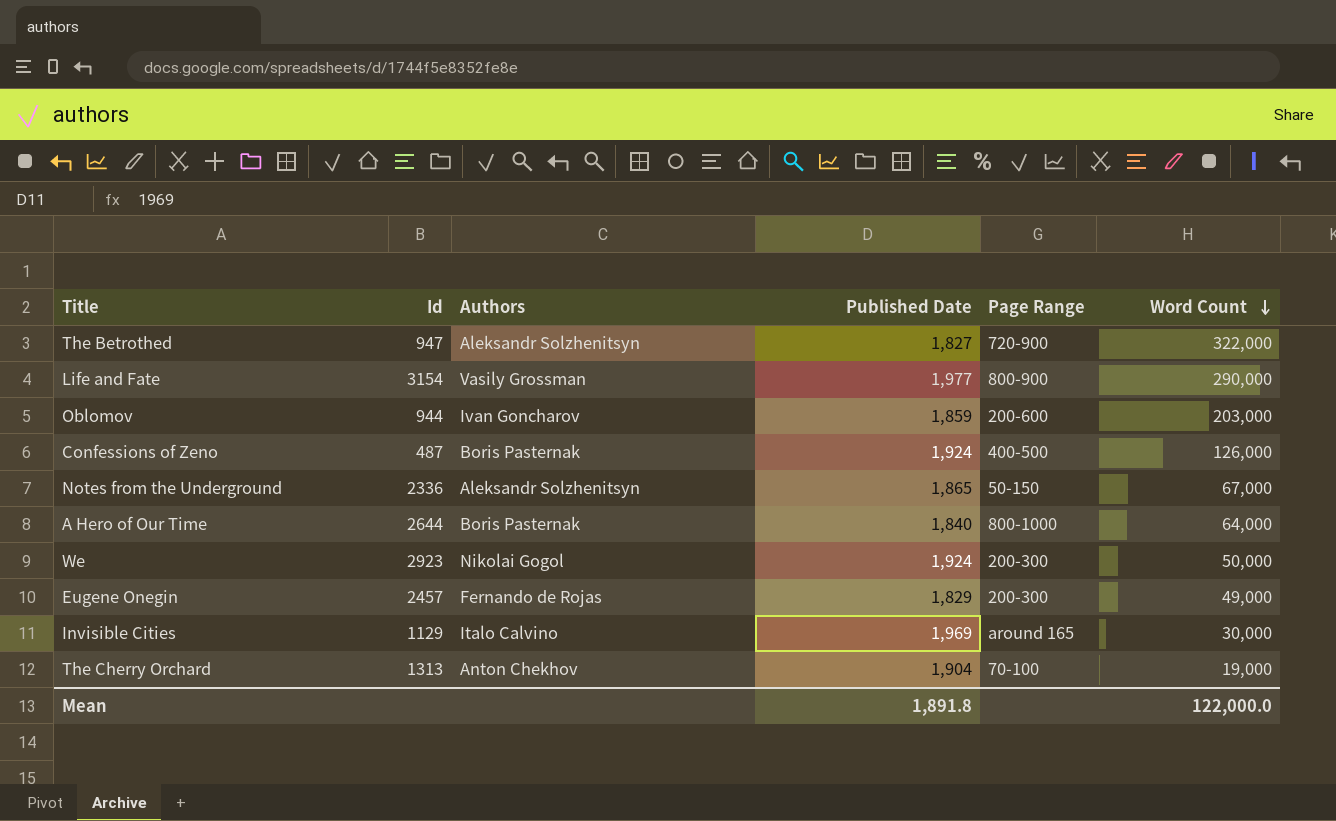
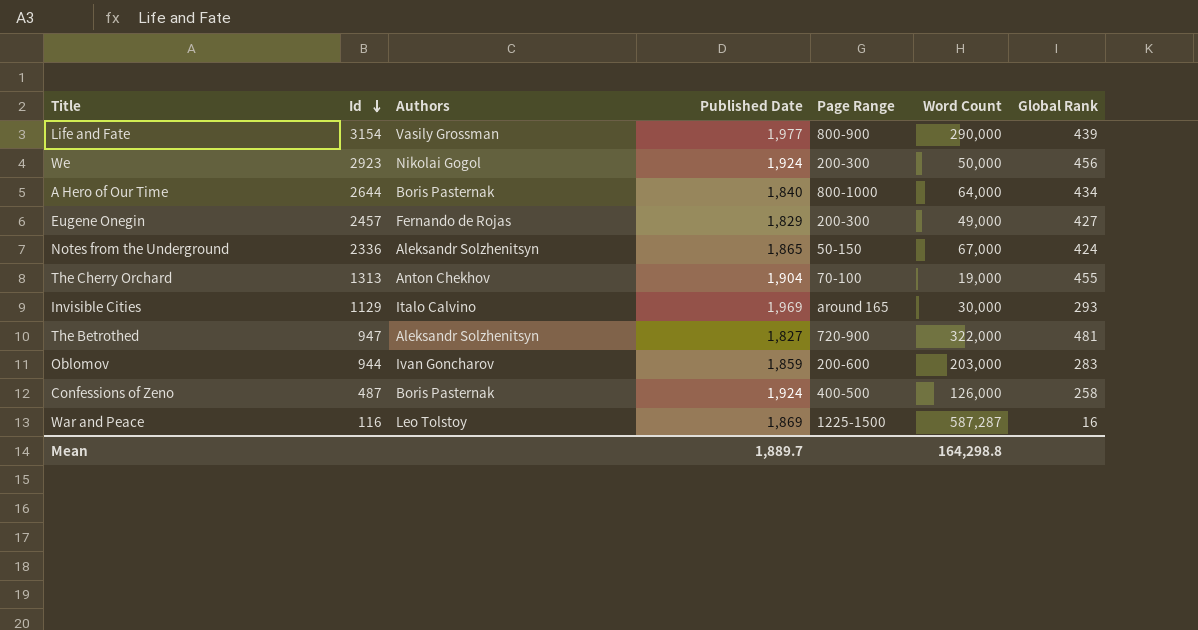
row order: Word Count descending -> Id descending
column Global Rank | position: none -> 7
row War and Peace: none -> 116 | Leo Tolstoy | 1,869 | 1225-1500 | 587,287 | 16
Mean | Published Date: 1,891.8 -> 1,889.7
Mean | Word Count: 122,000.0 -> 164,298.8

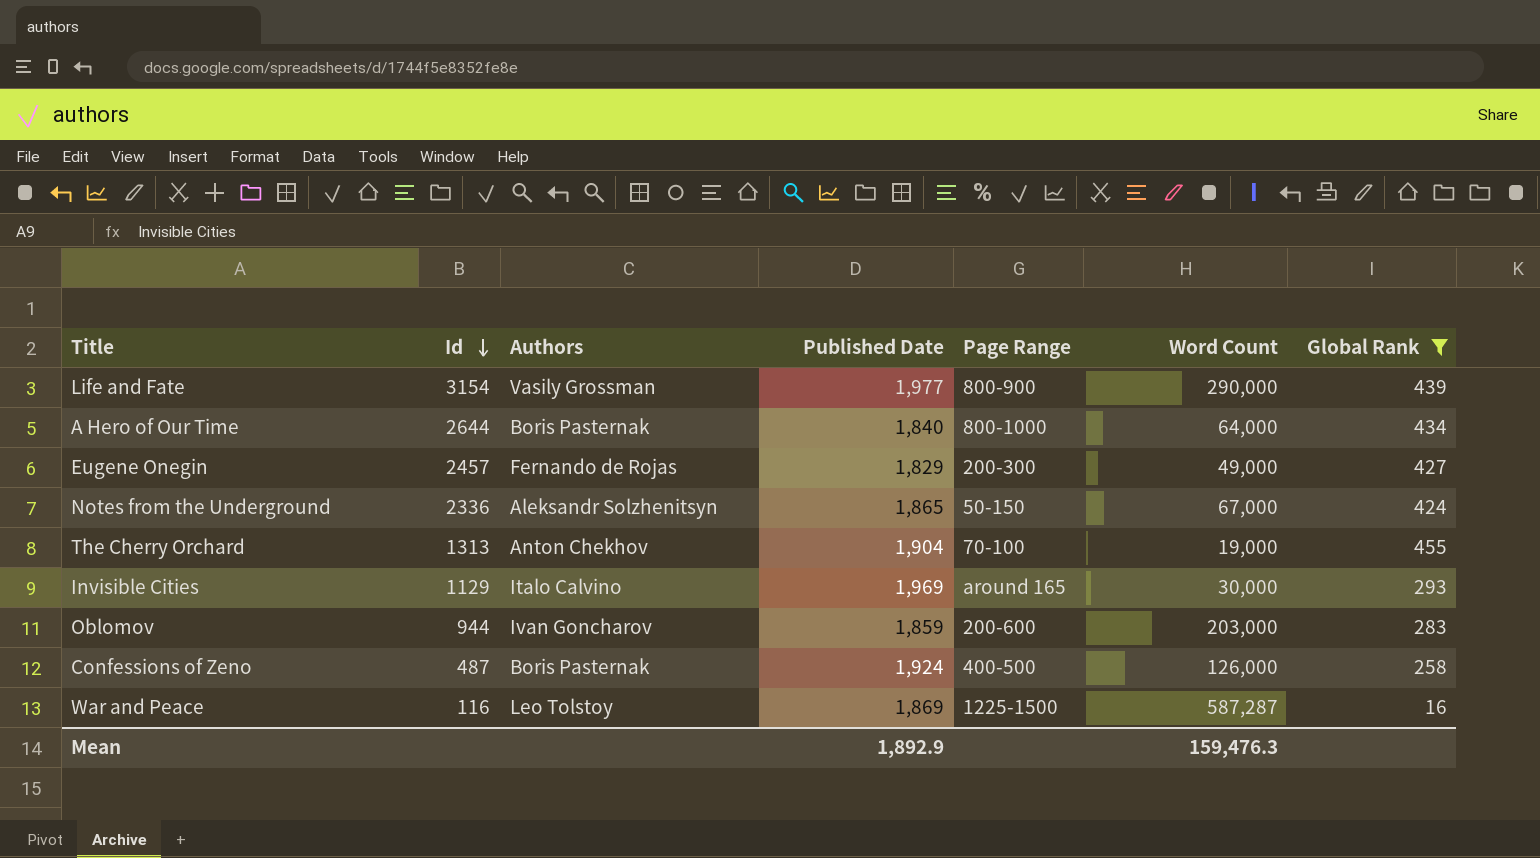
filter: none -> Global Rank <= 455
Mean | Published Date: 1,889.7 -> 1,892.9
Mean | Word Count: 164,298.8 -> 159,476.3

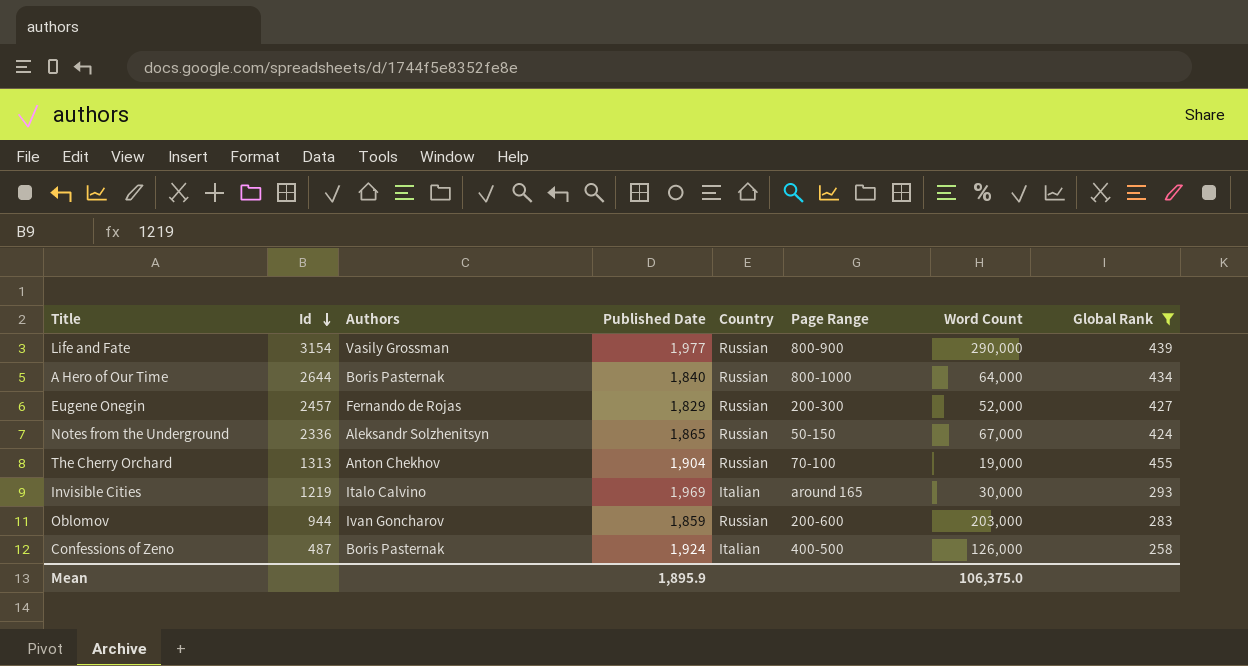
column Country | position: none -> 5
row War and Peace: 116 | Leo Tolstoy | 1,869 | 1225-1500 | 587,287 | 16 -> none
Eugene Onegin | Word Count: 49,000 -> 52,000
Invisible Cities | Id: 1129 -> 1219
Mean | Published Date: 1,892.9 -> 1,895.9
Mean | Word Count: 159,476.3 -> 106,375.0

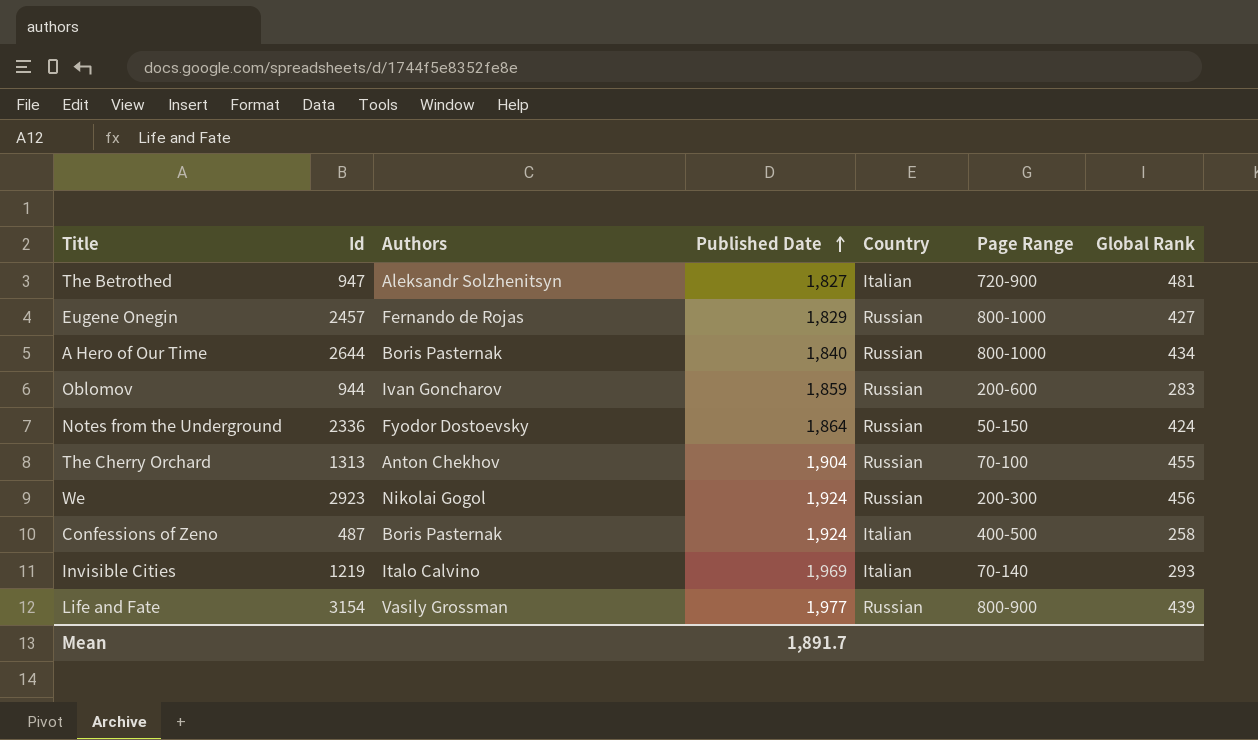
filter: Global Rank <= 455 -> none
row order: Id descending -> Published Date ascending
column Word Count | position: 7 -> none
Eugene Onegin | Page Range: 200-300 -> 800-1000
Notes from the Underground | Authors: Aleksandr Solzhenitsyn -> Fyodor Dostoevsky
Notes from the Underground | Published Date: 1,865 -> 1,864
Invisible Cities | Page Range: around 165 -> 70-140
Mean | Published Date: 1,895.9 -> 1,891.7

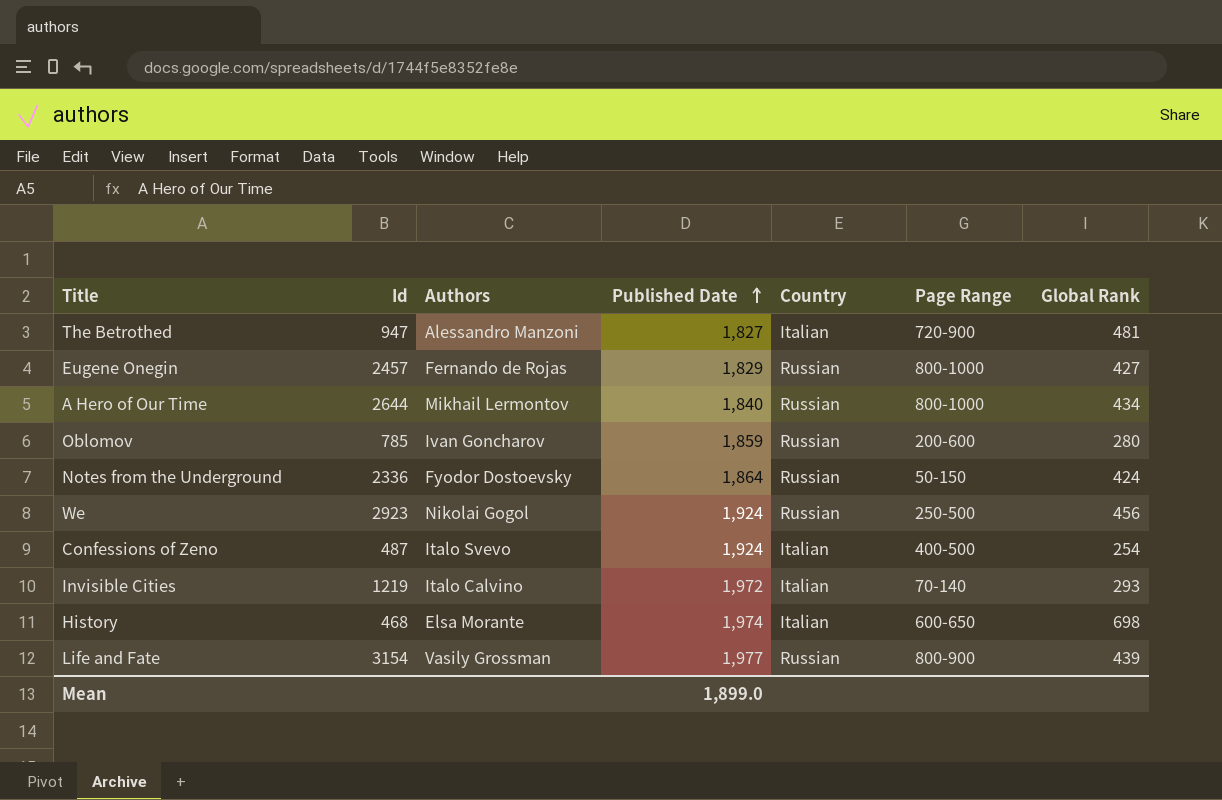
row The Cherry Orchard: 1313 | Anton Chekhov | 1,904 | Russian | 70-100 | 455 -> none
The Betrothed | Authors: Aleksandr Solzhenitsyn -> Alessandro Manzoni
A Hero of Our Time | Authors: Boris Pasternak -> Mikhail Lermontov
Oblomov | Id: 944 -> 785
Oblomov | Global Rank: 283 -> 280
We | Page Range: 200-300 -> 250-500
Confessions of Zeno | Authors: Boris Pasternak -> Italo Svevo
Confessions of Zeno | Global Rank: 258 -> 254
Invisible Cities | Published Date: 1,969 -> 1,972
row History: none -> 468 | Elsa Morante | 1,974 | Italian | 600-650 | 698
Mean | Published Date: 1,891.7 -> 1,899.0

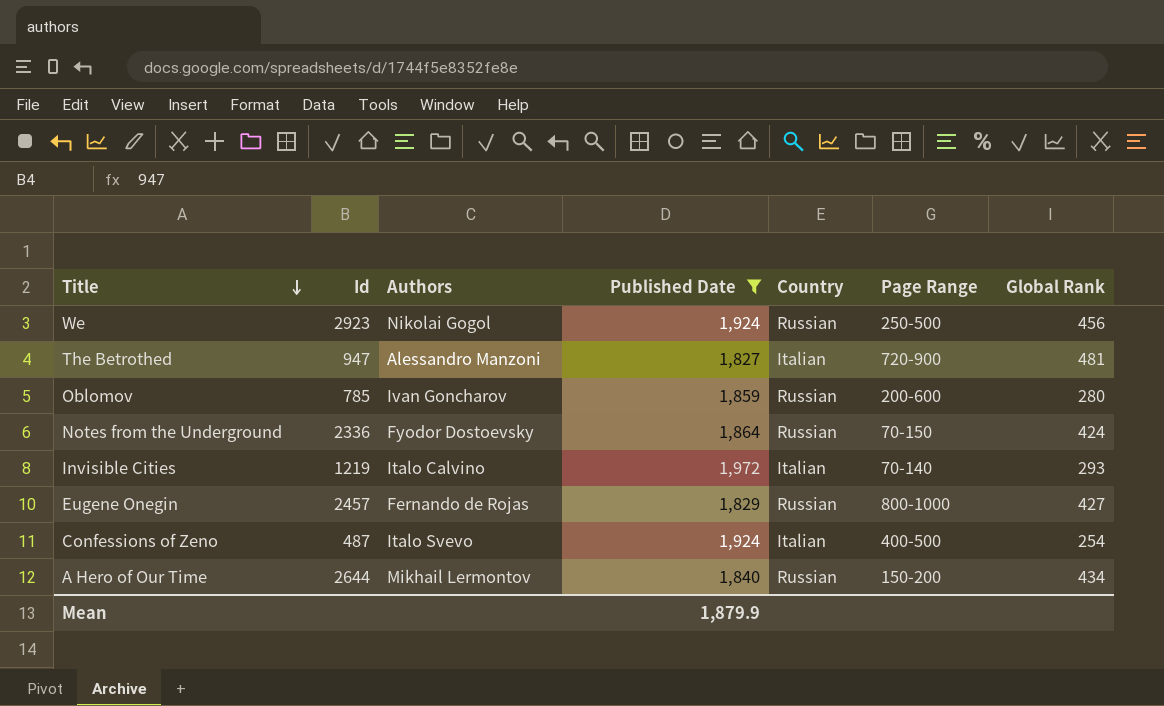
filter: none -> Published Date <= 1,972
row order: Published Date ascending -> Title descending
Notes from the Underground | Page Range: 50-150 -> 70-150
A Hero of Our Time | Page Range: 800-1000 -> 150-200
Mean | Published Date: 1,899.0 -> 1,879.9

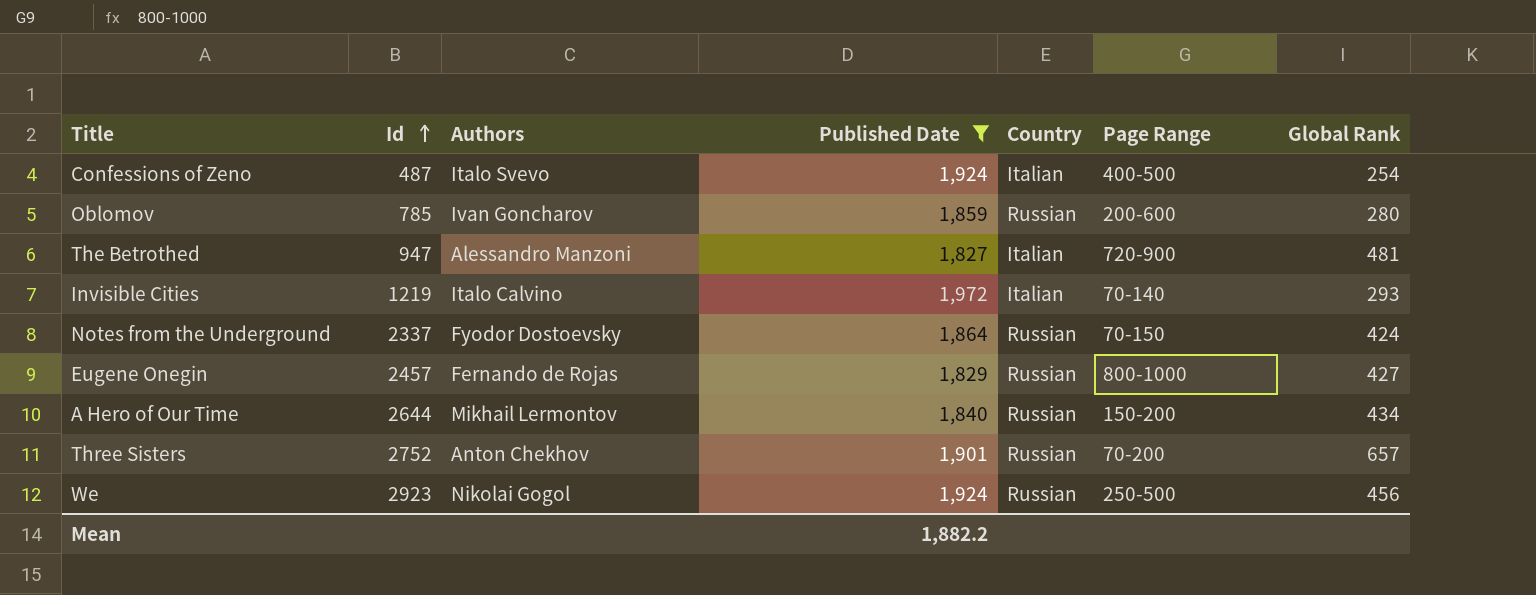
row order: Title descending -> Id ascending
Notes from the Underground | Id: 2336 -> 2337
row Three Sisters: none -> 2752 | Anton Chekhov | 1,901 | Russian | 70-200 | 657
Mean | Published Date: 1,879.9 -> 1,882.2

